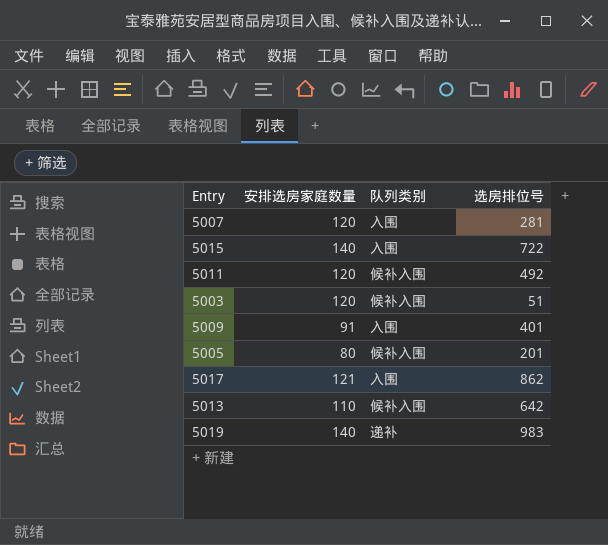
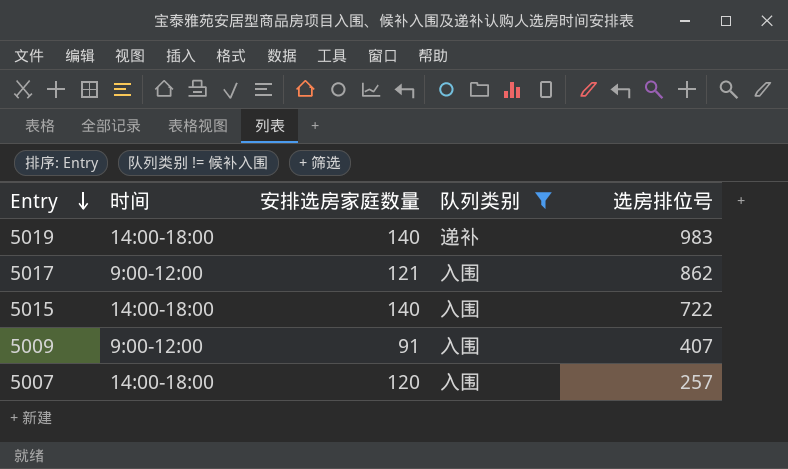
filter: none -> 队列类别 != 候补入围
row order: none -> Entry descending
column 时间 | position: none -> 2
5009 | 选房排位号: 401 -> 407
5007 | 选房排位号: 281 -> 257

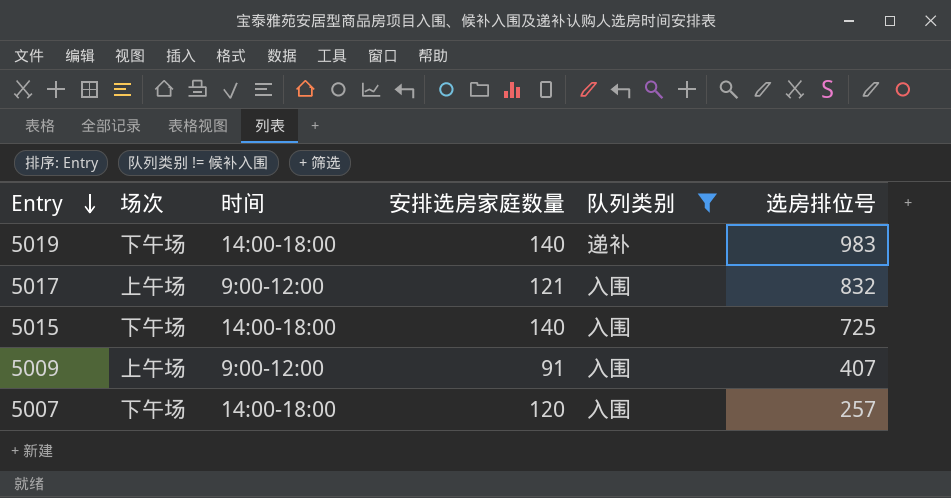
column 场次 | position: none -> 2
5017 | 选房排位号: 862 -> 832
5015 | 选房排位号: 722 -> 725

